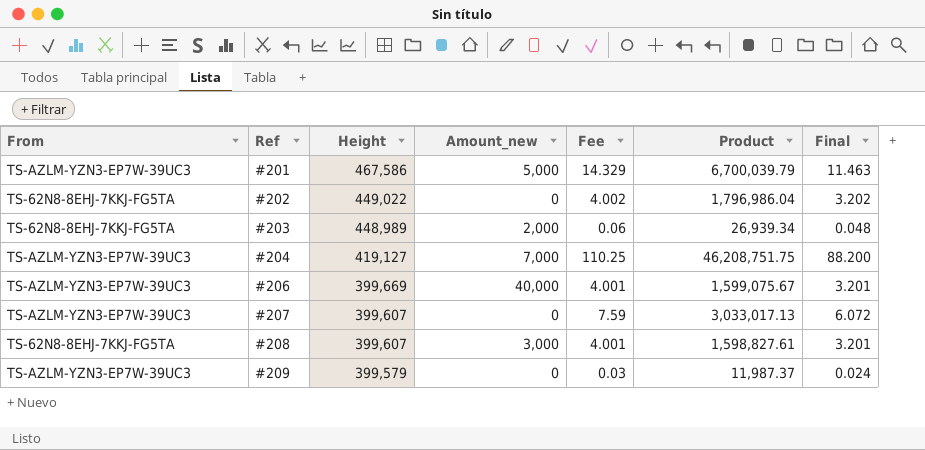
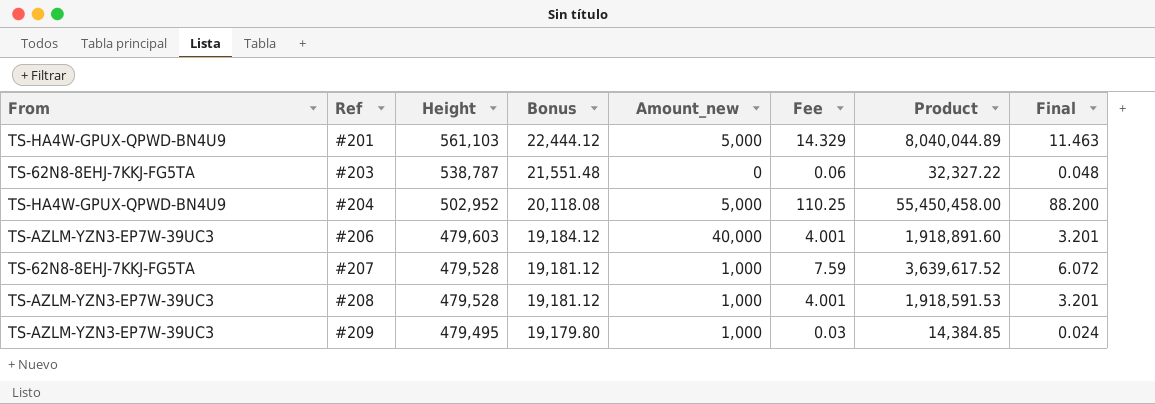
column Bonus | formula: none -> [Height] * 0.04
row #202: TS-62N8-8EHJ-7KKJ-FG5TA | 449,022 | 0 | 4.002 | 1,796,986.04 | 3.202 -> none
#201 | From: TS-AZLM-YZN3-EP7W-39UC3 -> TS-HA4W-GPUX-QPWD-BN4U9
#201 | Height: 467,586 -> 561,103
#201 | Product: 6,700,039.79 -> 8,040,044.89
#203 | Height: 448,989 -> 538,787
#203 | Amount_new: 2,000 -> 0
#203 | Product: 26,939.34 -> 32,327.22
#204 | From: TS-AZLM-YZN3-EP7W-39UC3 -> TS-HA4W-GPUX-QPWD-BN4U9
#204 | Height: 419,127 -> 502,952
#204 | Amount_new: 7,000 -> 5,000
#204 | Product: 46,208,751.75 -> 55,450,458.00
#206 | Height: 399,669 -> 479,603
#206 | Product: 1,599,075.67 -> 1,918,891.60
#207 | From: TS-AZLM-YZN3-EP7W-39UC3 -> TS-62N8-8EHJ-7KKJ-FG5TA
#207 | Height: 399,607 -> 479,528
#207 | Amount_new: 0 -> 1,000
#207 | Product: 3,033,017.13 -> 3,639,617.52
#208 | From: TS-62N8-8EHJ-7KKJ-FG5TA -> TS-AZLM-YZN3-EP7W-39UC3
#208 | Height: 399,607 -> 479,528
#208 | Amount_new: 3,000 -> 1,000
#208 | Product: 1,598,827.61 -> 1,918,591.53
#209 | Height: 399,579 -> 479,495
#209 | Amount_new: 0 -> 1,000
#209 | Product: 11,987.37 -> 14,384.85

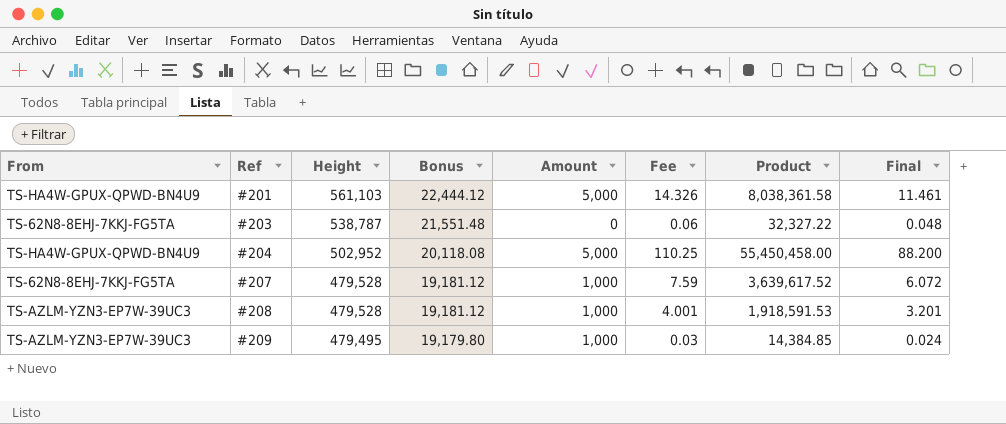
column name: Amount_new -> Amount
row #206: TS-AZLM-YZN3-EP7W-39UC3 | 479,603 | 19,184.12 | 40,000 | 4.001 | 1,918,891.60 | 3.201 -> none
#201 | Fee: 14.329 -> 14.326
#201 | Product: 8,040,044.89 -> 8,038,361.58
#201 | Final: 11.463 -> 11.461

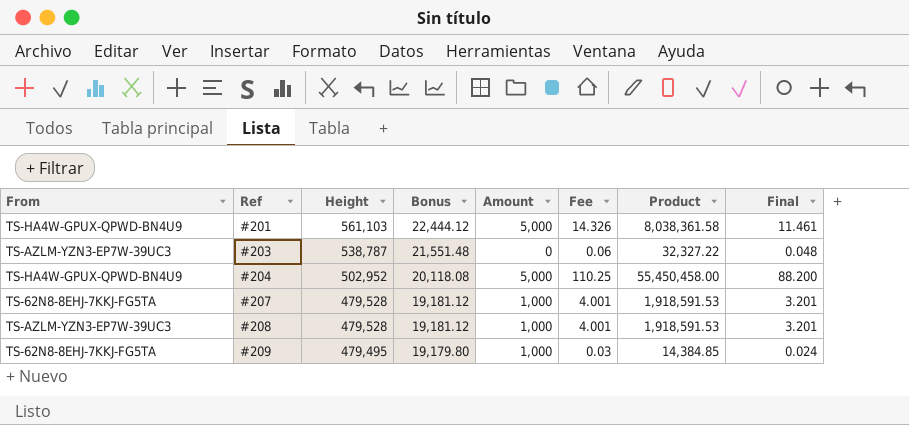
#203 | From: TS-62N8-8EHJ-7KKJ-FG5TA -> TS-AZLM-YZN3-EP7W-39UC3
#207 | Fee: 7.59 -> 4.001
#207 | Product: 3,639,617.52 -> 1,918,591.53
#207 | Final: 6.072 -> 3.201
#209 | From: TS-AZLM-YZN3-EP7W-39UC3 -> TS-62N8-8EHJ-7KKJ-FG5TA

